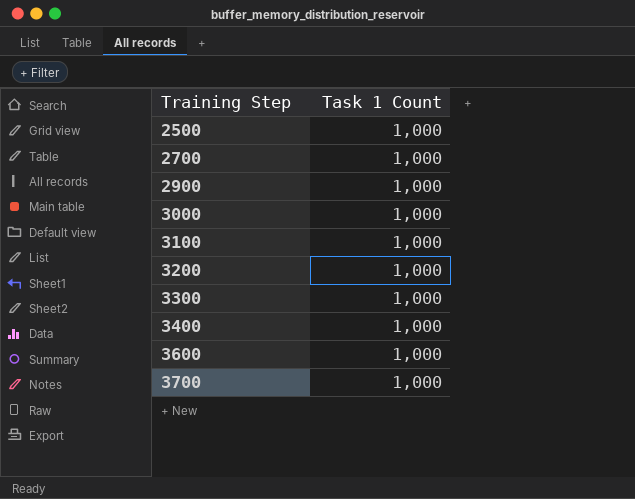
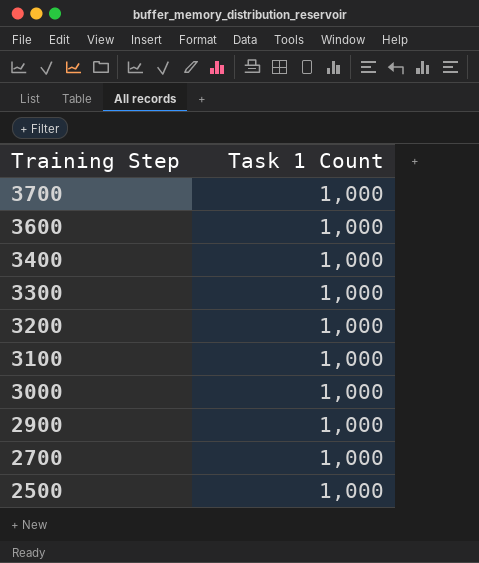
row order: Training Step ascending -> Training Step descending

